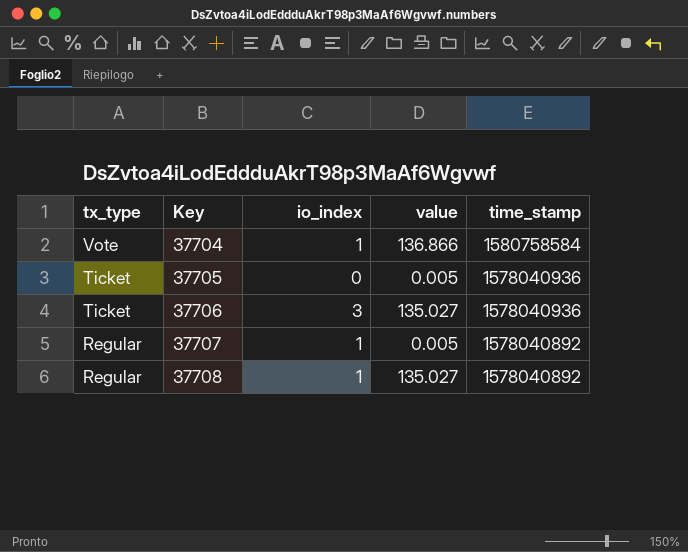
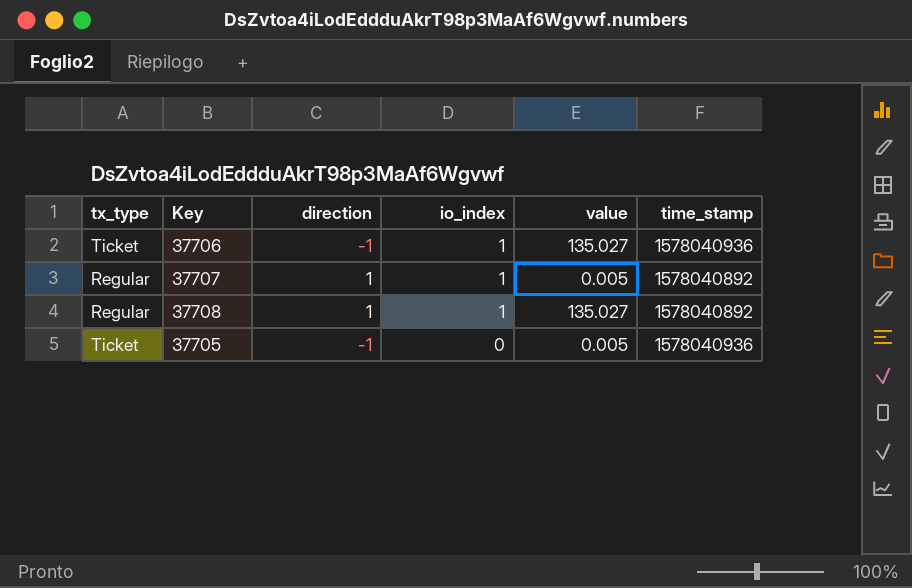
row order: tx_type descending -> io_index descending
column direction | position: none -> 3
row 37704: Vote | 1 | 136.866 | 1580758584 -> none
37706 | io_index: 3 -> 1

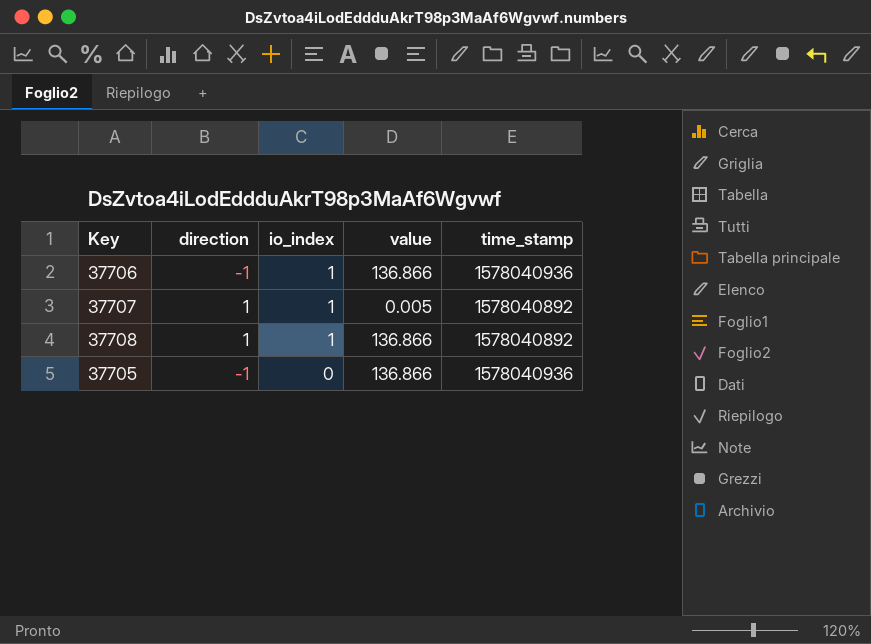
column tx_type | position: 1 -> none
37706 | value: 135.027 -> 136.866
37708 | value: 135.027 -> 136.866
37705 | value: 0.005 -> 136.866

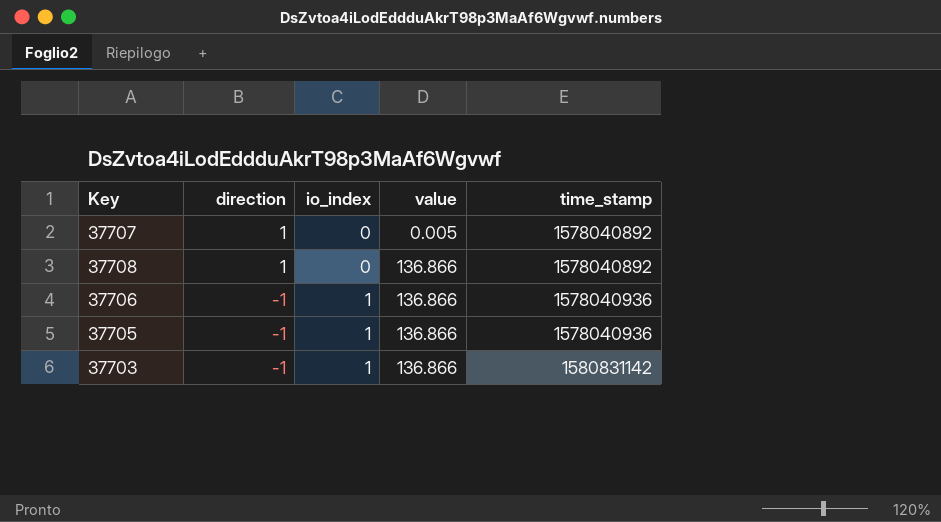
row order: io_index descending -> direction descending
37707 | io_index: 1 -> 0
37708 | io_index: 1 -> 0
37705 | io_index: 0 -> 1
row 37703: none -> -1 | 1 | 136.866 | 1580831142

